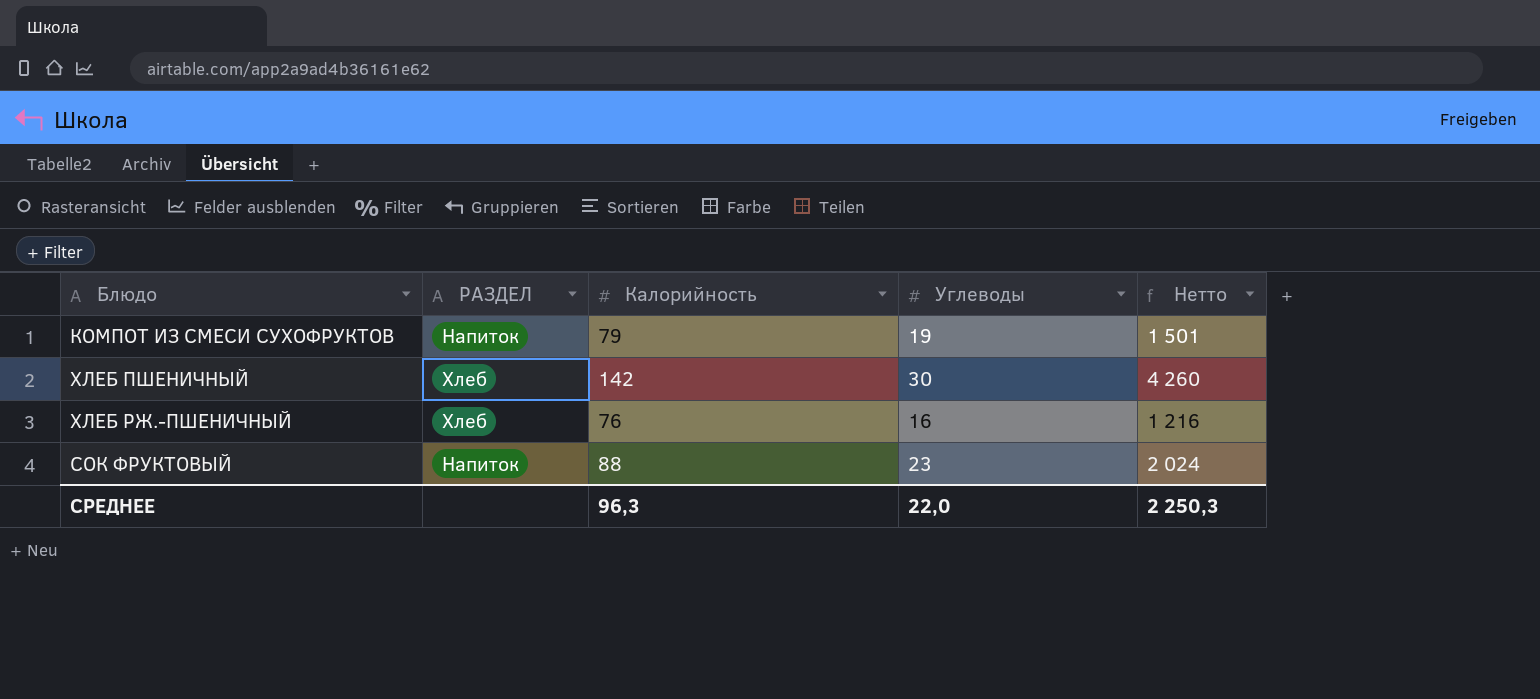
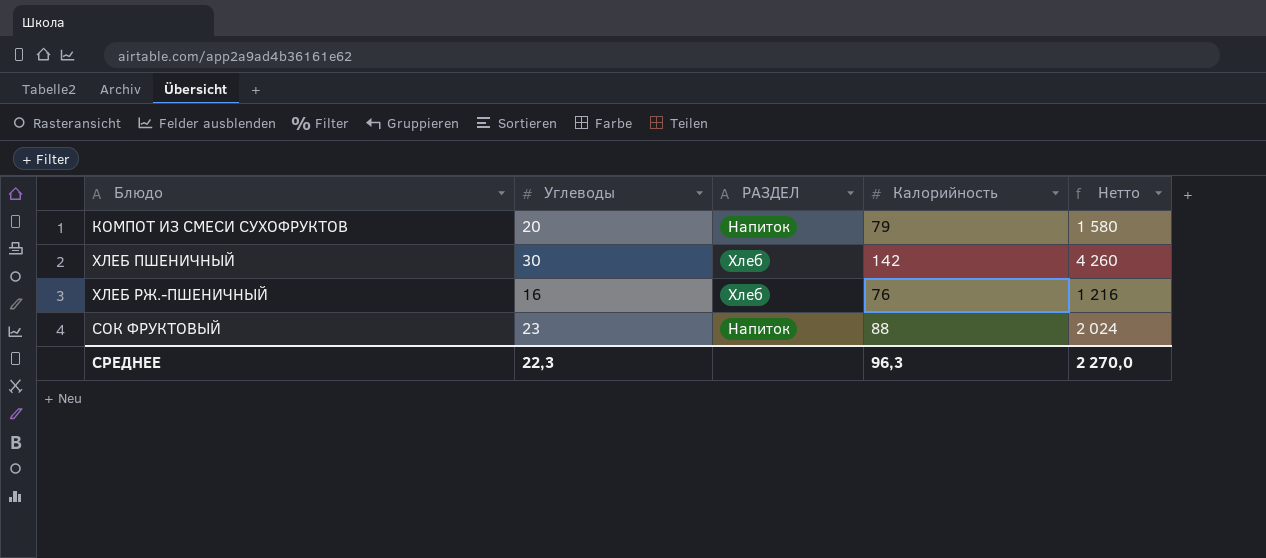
column Углеводы | position: 4 -> 2
КОМПОТ ИЗ СМЕСИ СУХОФРУКТОВ | Углеводы: 19 -> 20
КОМПОТ ИЗ СМЕСИ СУХОФРУКТОВ | Нетто: 1 501 -> 1 580
СРЕДНЕЕ | Углеводы: 22,0 -> 22,3
СРЕДНЕЕ | Нетто: 2 250,3 -> 2 270,0

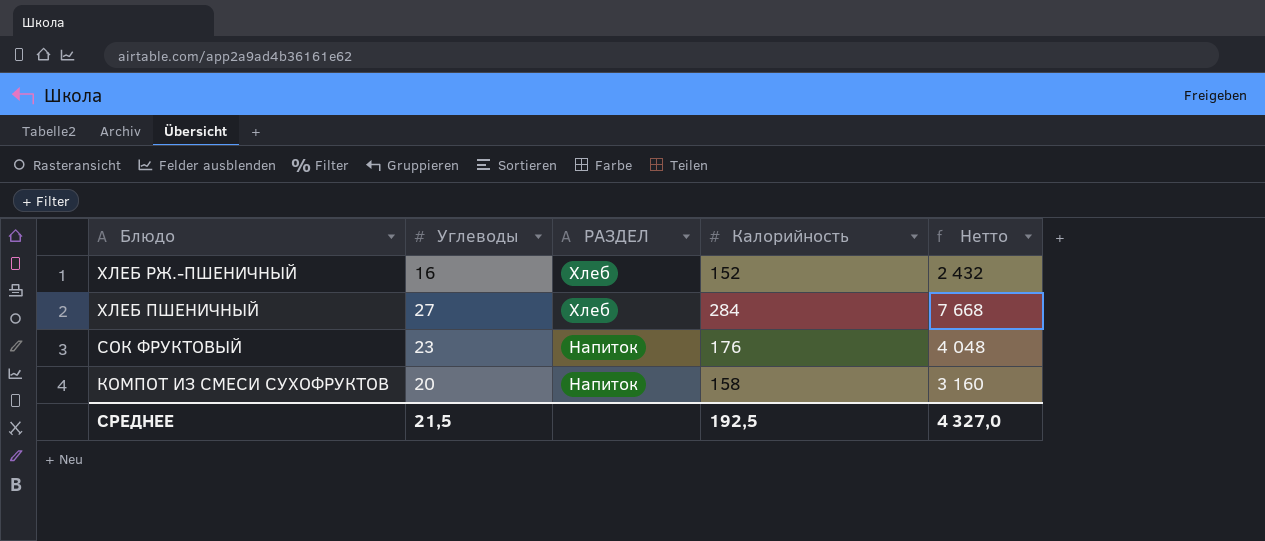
row order: none -> Блюдо descending
ХЛЕБ РЖ.-ПШЕНИЧНЫЙ | Калорийность: 76 -> 152
ХЛЕБ РЖ.-ПШЕНИЧНЫЙ | Нетто: 1 216 -> 2 432
ХЛЕБ ПШЕНИЧНЫЙ | Углеводы: 30 -> 27
ХЛЕБ ПШЕНИЧНЫЙ | Калорийность: 142 -> 284
ХЛЕБ ПШЕНИЧНЫЙ | Нетто: 4 260 -> 7 668
СОК ФРУКТОВЫЙ | Калорийность: 88 -> 176
СОК ФРУКТОВЫЙ | Нетто: 2 024 -> 4 048
КОМПОТ ИЗ СМЕСИ СУХОФРУКТОВ | Калорийность: 79 -> 158
КОМПОТ ИЗ СМЕСИ СУХОФРУКТОВ | Нетто: 1 580 -> 3 160
СРЕДНЕЕ | Углеводы: 22,3 -> 21,5
СРЕДНЕЕ | Калорийность: 96,3 -> 192,5
СРЕДНЕЕ | Нетто: 2 270,0 -> 4 327,0

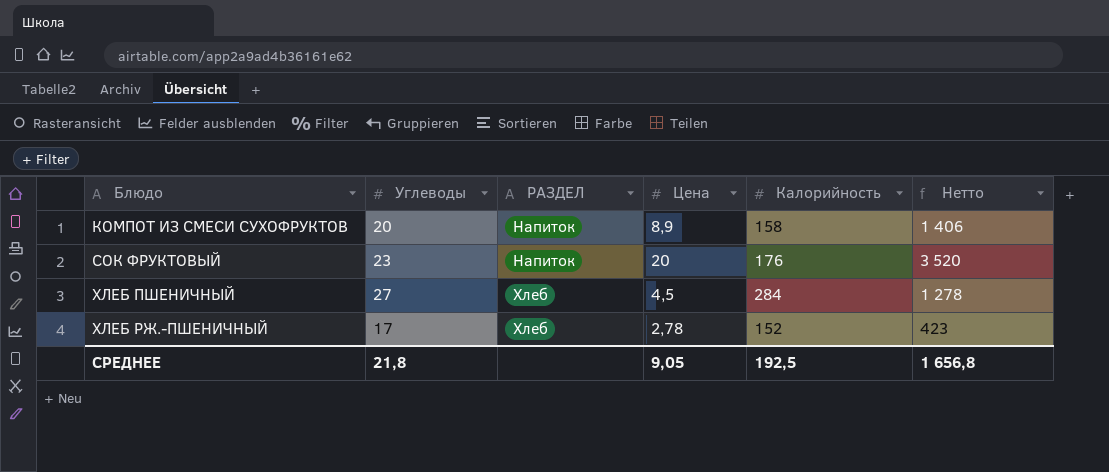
row order: Блюдо descending -> Блюдо ascending
column Цена | position: none -> 4
column Нетто | formula: [Углеводы] * [Калорийность] -> [Цена] * [Калорийность]
ХЛЕБ РЖ.-ПШЕНИЧНЫЙ | Углеводы: 16 -> 17
СРЕДНЕЕ | Углеводы: 21,5 -> 21,8
СРЕДНЕЕ | Нетто: 4 327,0 -> 1 656,8

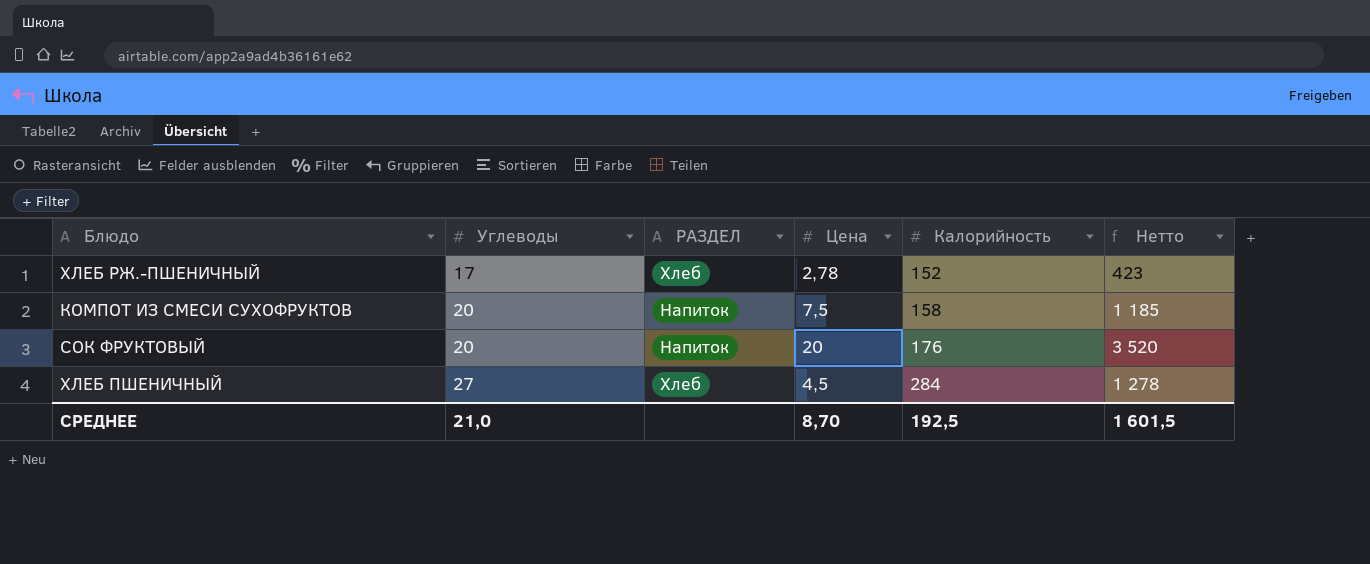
row order: Блюдо ascending -> Углеводы ascending
КОМПОТ ИЗ СМЕСИ СУХОФРУКТОВ | Цена: 8,9 -> 7,5
КОМПОТ ИЗ СМЕСИ СУХОФРУКТОВ | Нетто: 1 406 -> 1 185
СОК ФРУКТОВЫЙ | Углеводы: 23 -> 20
СРЕДНЕЕ | Углеводы: 21,8 -> 21,0
СРЕДНЕЕ | Цена: 9,05 -> 8,70
СРЕДНЕЕ | Нетто: 1 656,8 -> 1 601,5

